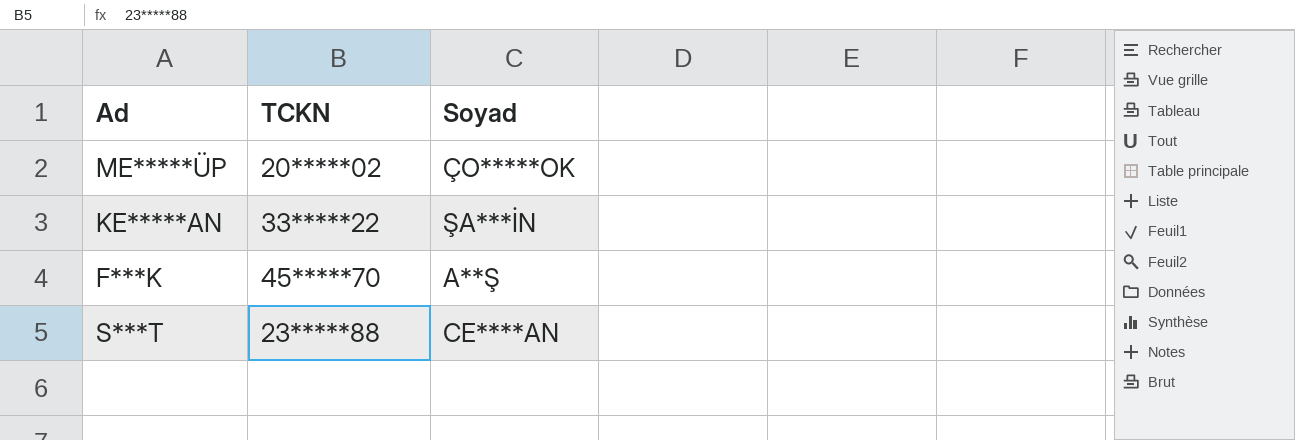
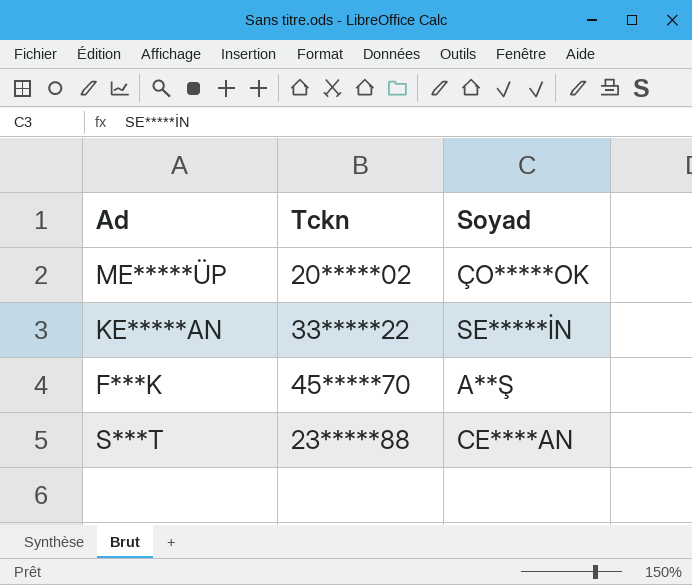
column name: TCKN -> Tckn
KE*****AN | Soyad: ŞA***İN -> SE*****İN

